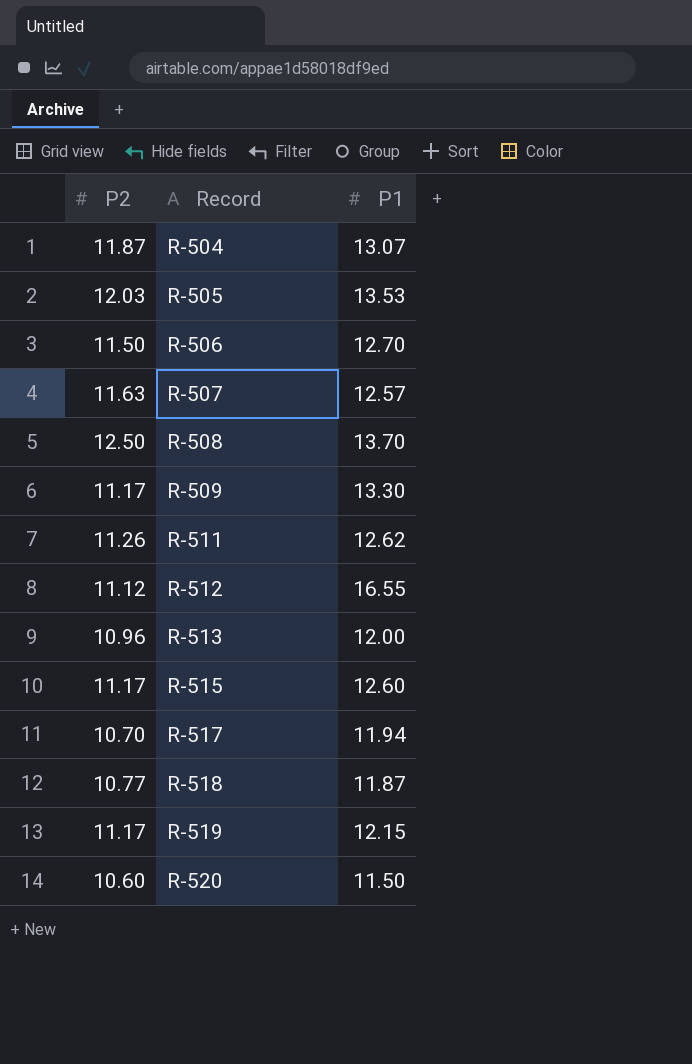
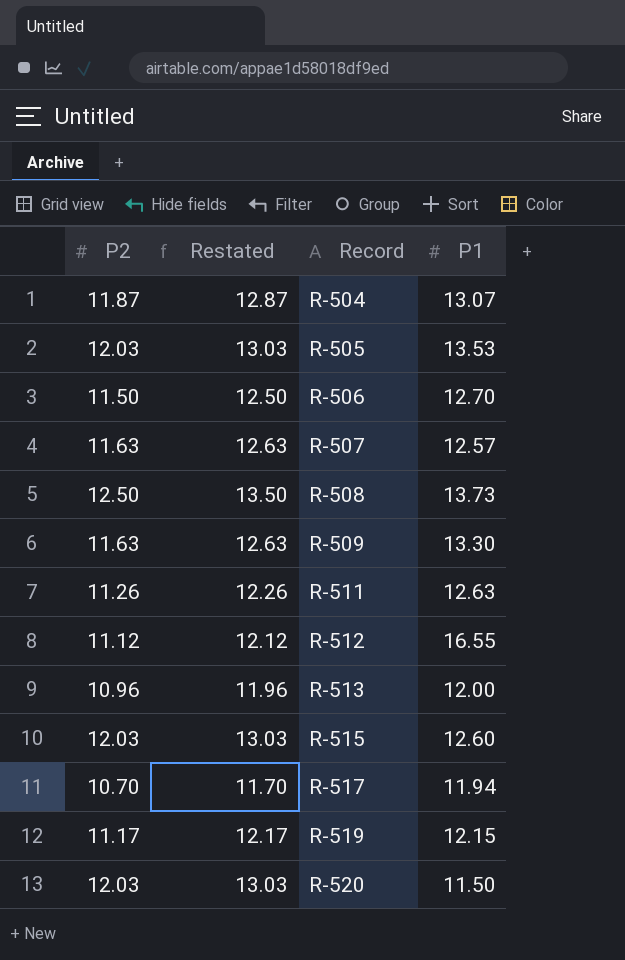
column Restated | formula: none -> [P2] + 1
row R-518: 10.77 | 11.87 -> none
R-508 | P1: 13.70 -> 13.73
R-509 | P2: 11.17 -> 11.63
R-511 | P1: 12.62 -> 12.63
R-515 | P2: 11.17 -> 12.03
R-520 | P2: 10.60 -> 12.03

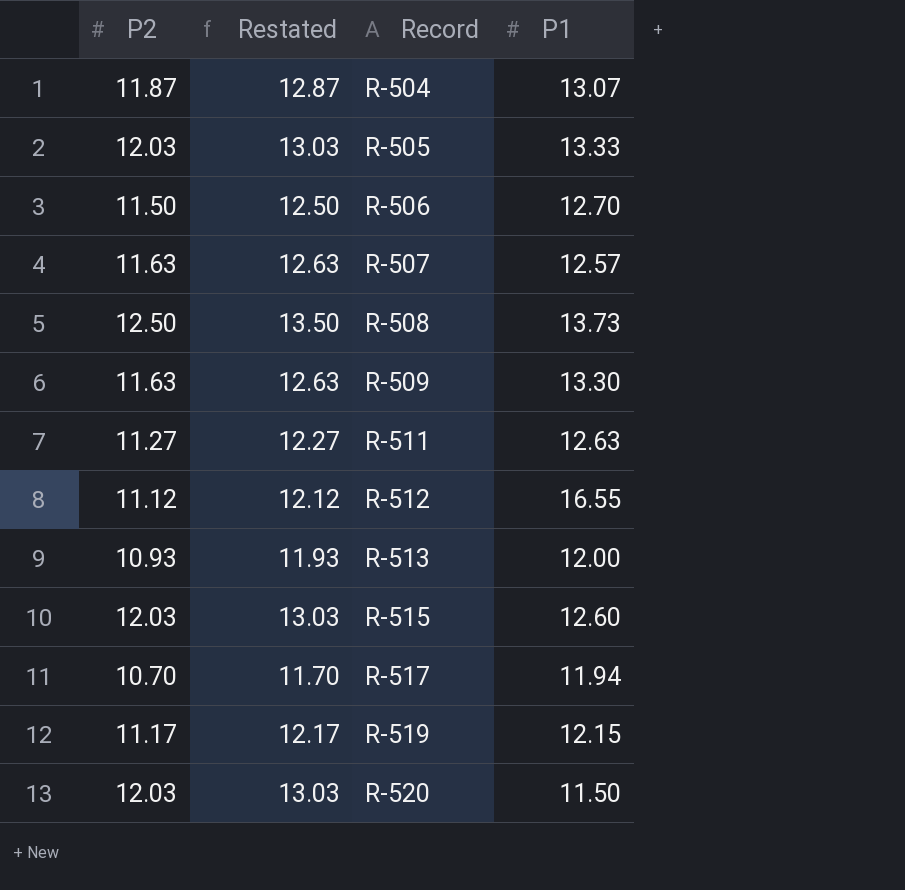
R-505 | P1: 13.53 -> 13.33
R-511 | P2: 11.26 -> 11.27
R-511 | Restated: 12.26 -> 12.27
R-513 | P2: 10.96 -> 10.93
R-513 | Restated: 11.96 -> 11.93

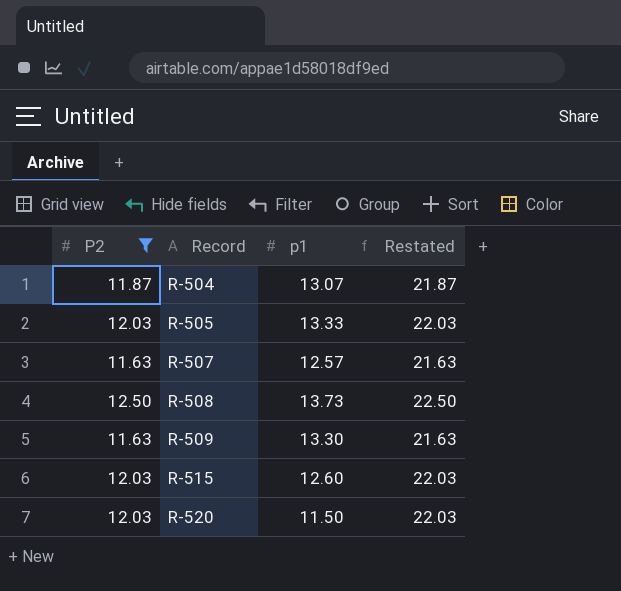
filter: none -> P2 >= 11.63
column name: P1 -> p1
column Restated | formula: [P2] + 1 -> [P2] + 10
column Restated | position: 2 -> 4

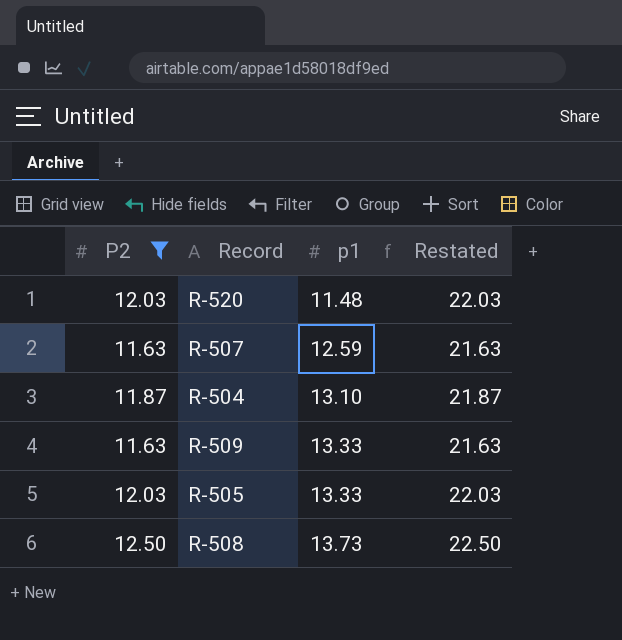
row order: Record ascending -> p1 ascending
row R-515: 12.03 | 12.60 | 22.03 -> none
R-520 | p1: 11.50 -> 11.48
R-507 | p1: 12.57 -> 12.59
R-504 | p1: 13.07 -> 13.10
R-509 | p1: 13.30 -> 13.33

